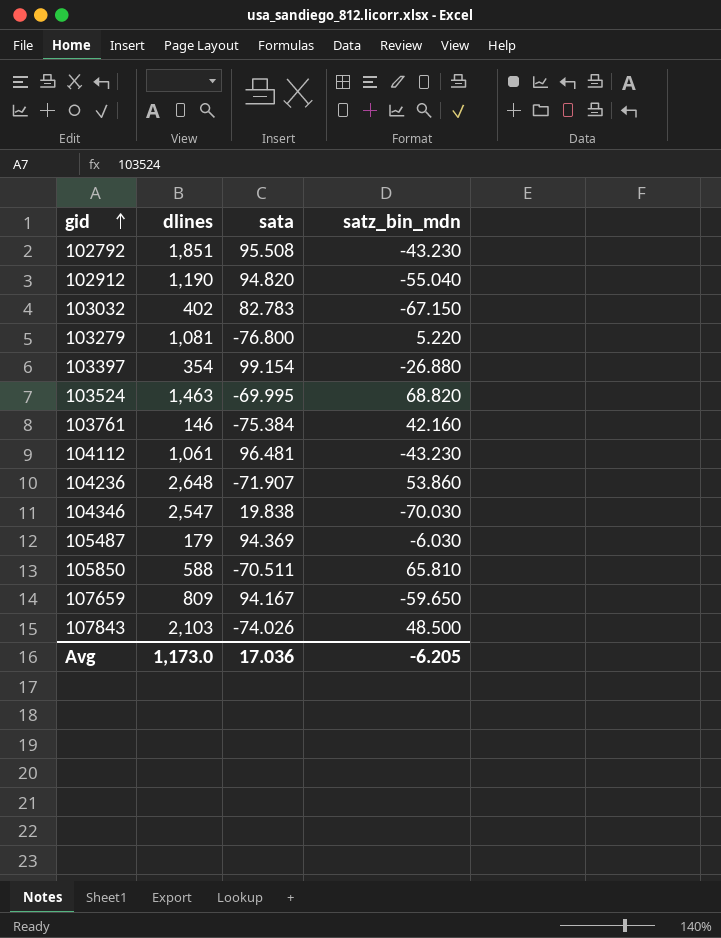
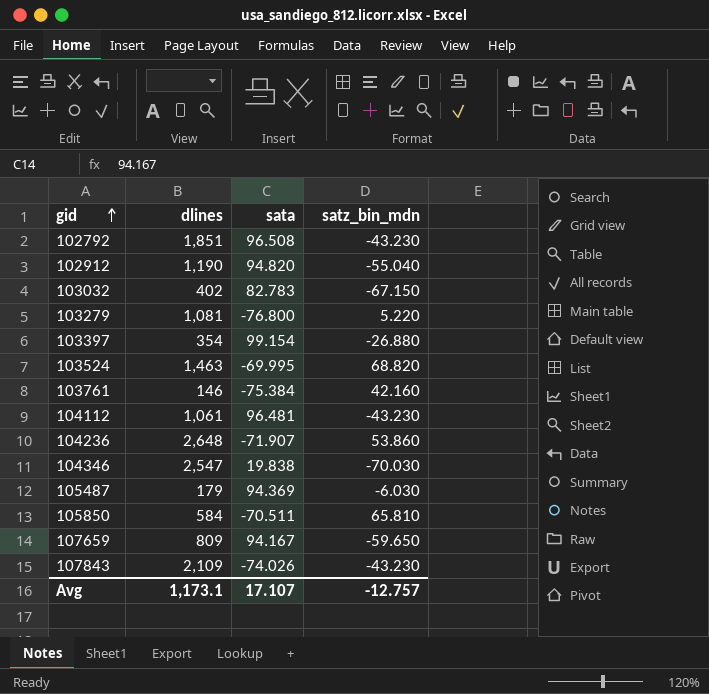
102792 | sata: 95.508 -> 96.508
105850 | dlines: 588 -> 584
107843 | dlines: 2,103 -> 2,109
107843 | satz_bin_mdn: 48.500 -> -43.230
Avg | dlines: 1,173.0 -> 1,173.1
Avg | sata: 17.036 -> 17.107
Avg | satz_bin_mdn: -6.205 -> -12.757

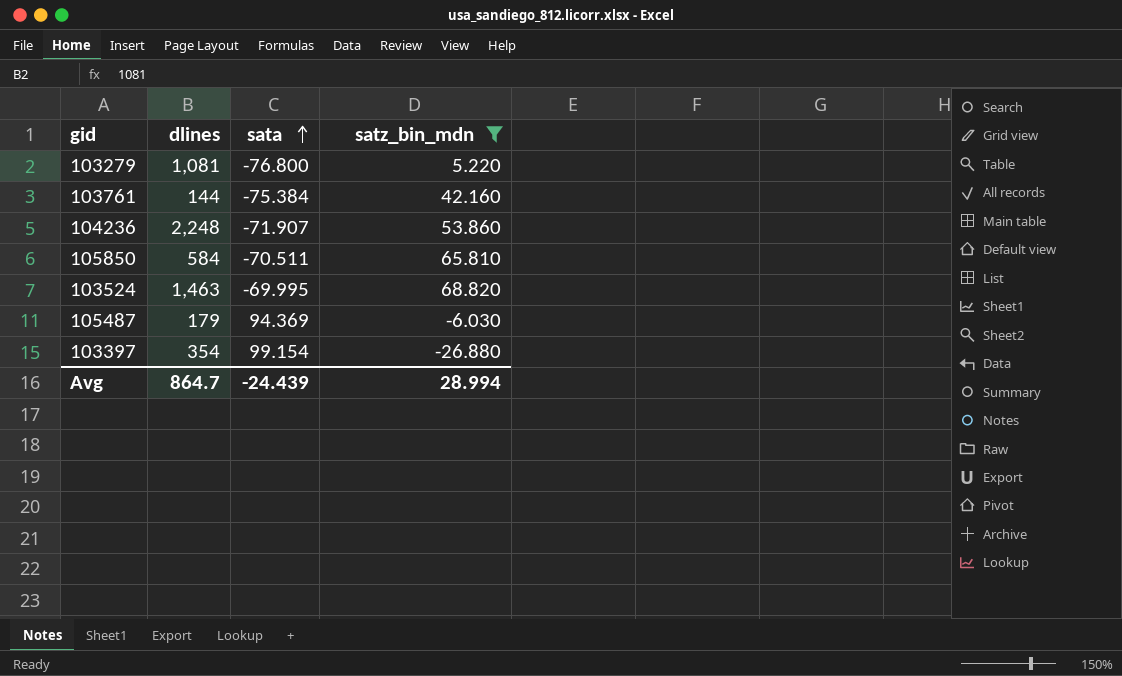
filter: none -> satz_bin_mdn >= -26.880
row order: gid ascending -> sata ascending
103761 | dlines: 146 -> 144
104236 | dlines: 2,648 -> 2,248
Avg | dlines: 1,173.1 -> 864.7
Avg | sata: 17.107 -> -24.439
Avg | satz_bin_mdn: -12.757 -> 28.994

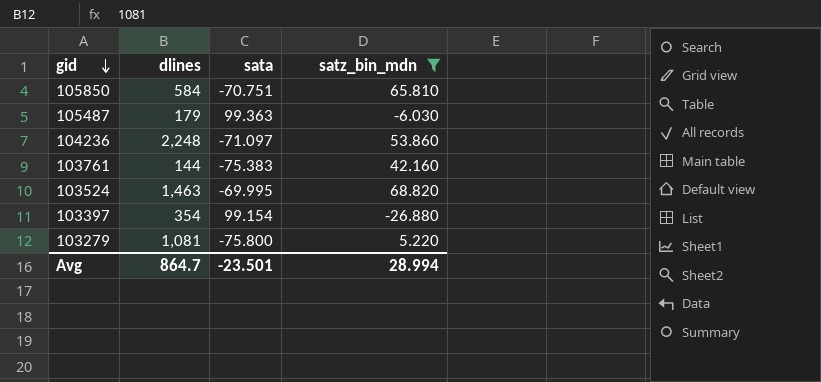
row order: sata ascending -> gid descending
105850 | sata: -70.511 -> -70.751
105487 | sata: 94.369 -> 99.363
104236 | sata: -71.907 -> -71.097
103761 | sata: -75.384 -> -75.383
103279 | sata: -76.800 -> -75.800
Avg | sata: -24.439 -> -23.501

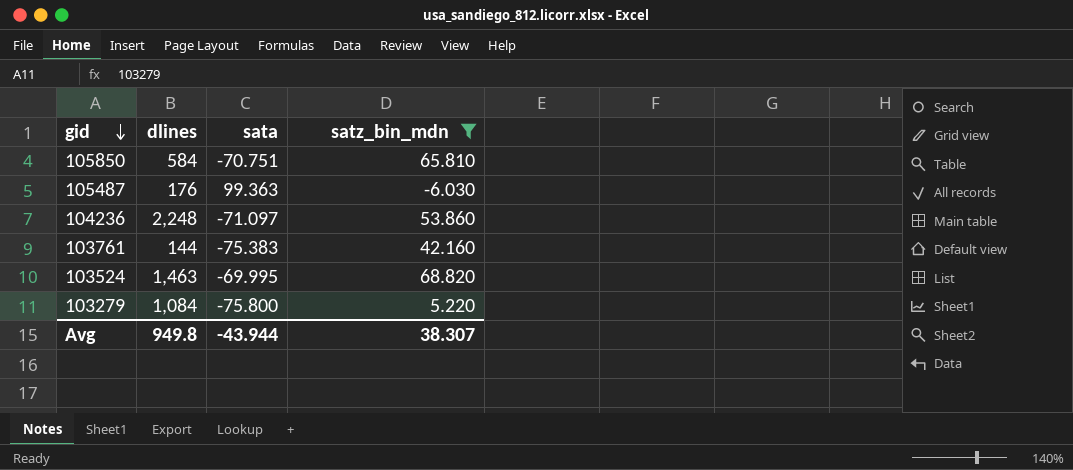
row 103397: 354 | 99.154 | -26.880 -> none
105487 | dlines: 179 -> 176
103279 | dlines: 1,081 -> 1,084
Avg | dlines: 864.7 -> 949.8
Avg | sata: -23.501 -> -43.944
Avg | satz_bin_mdn: 28.994 -> 38.307

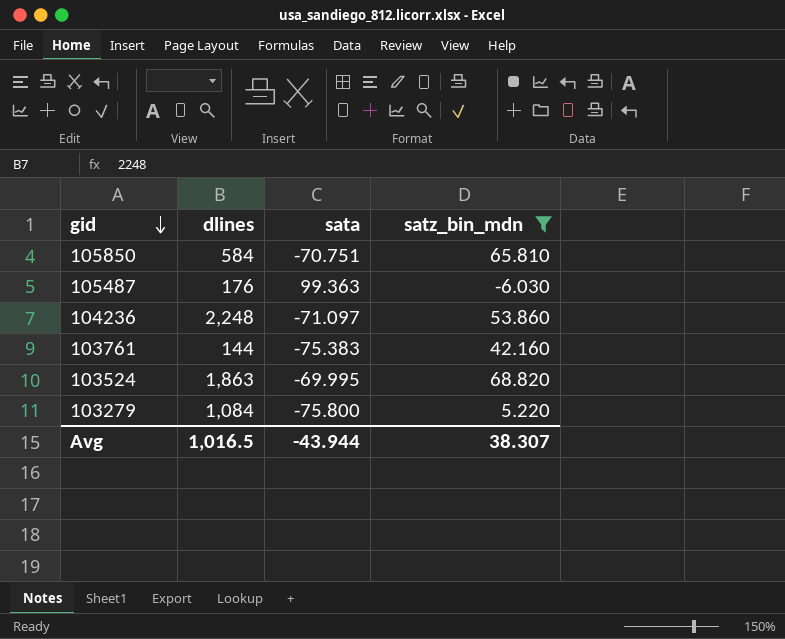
103524 | dlines: 1,463 -> 1,863
Avg | dlines: 949.8 -> 1,016.5

